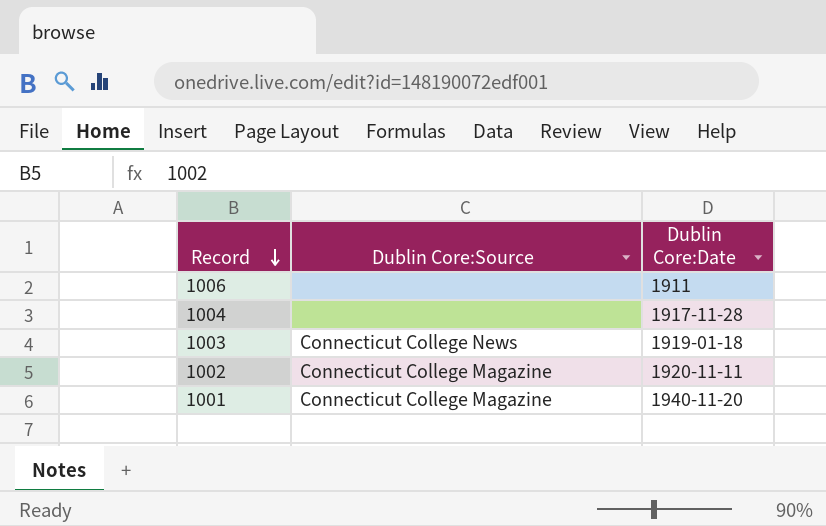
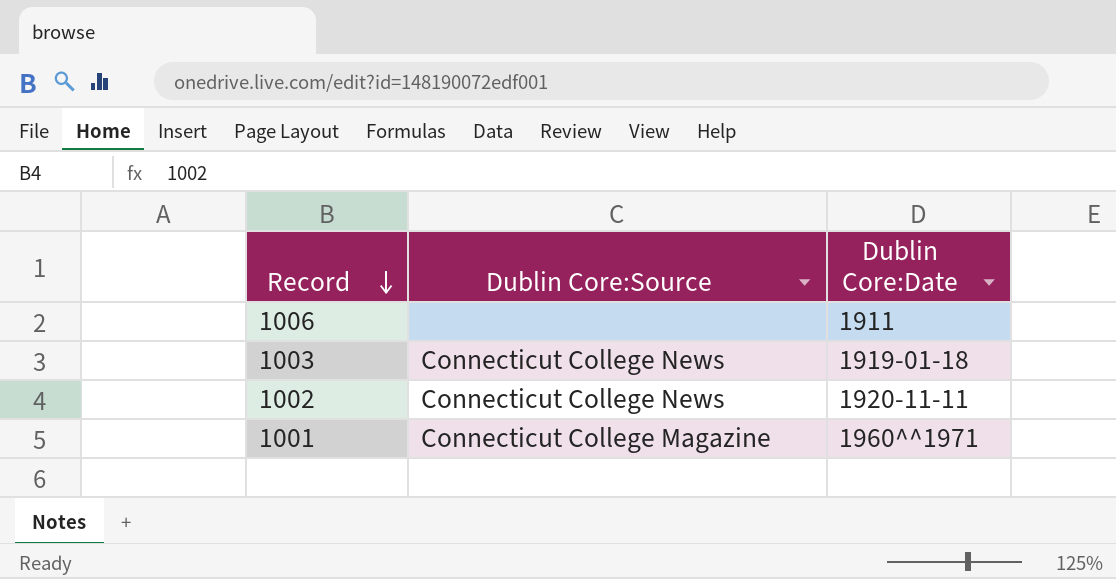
row 1004: none | 1917-11-28 -> none
1002 | Dublin Core:Source: Connecticut College Magazine -> Connecticut College News
1001 | Dublin Core:Date: 1940-11-20 -> 1960^^1971

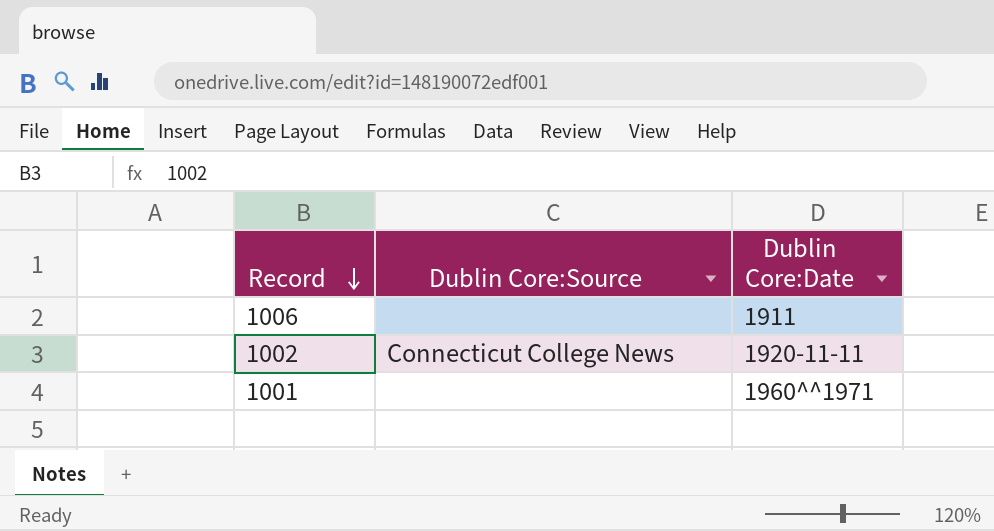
row 1003: Connecticut College News | 1919-01-18 -> none
1001 | Dublin Core:Source: Connecticut College Magazine -> none

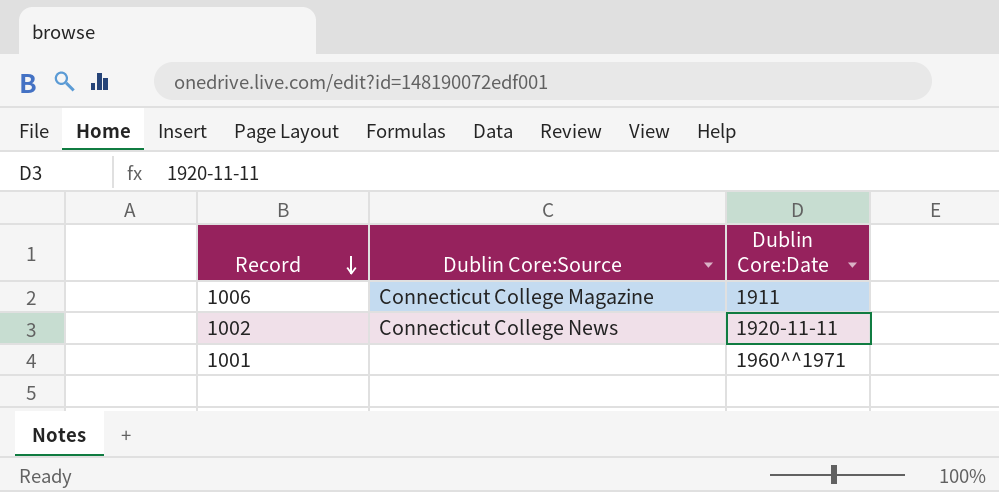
1006 | Dublin Core:Source: none -> Connecticut College Magazine

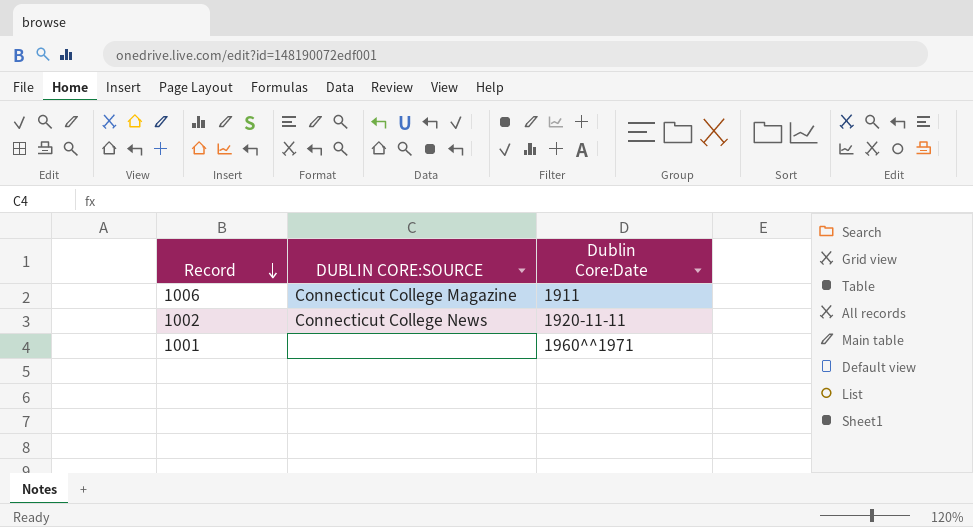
column name: Dublin Core:Source -> DUBLIN CORE:SOURCE

